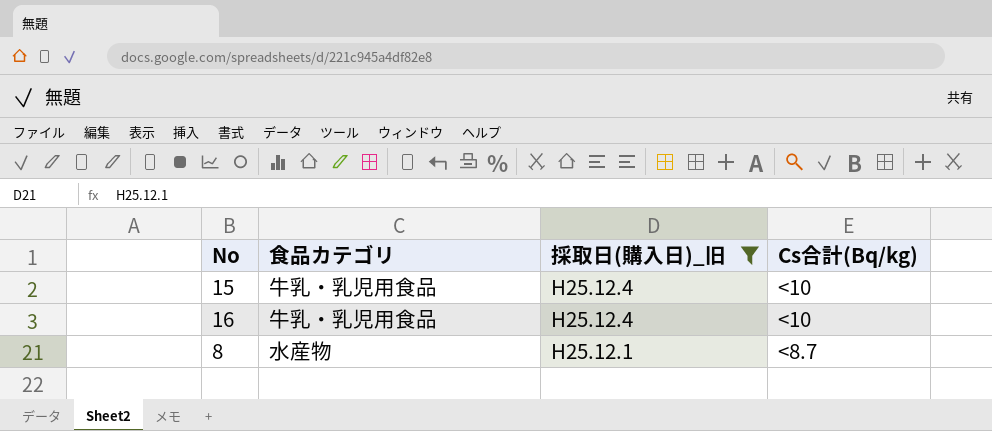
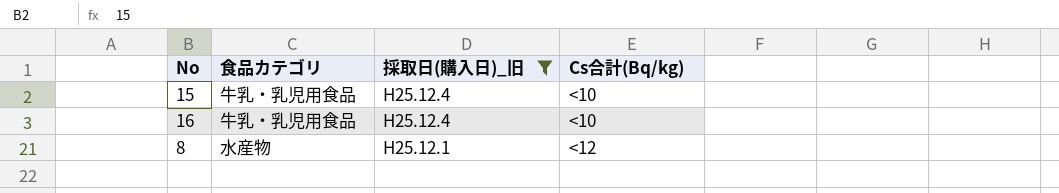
8 | Cs合計(Bq/kg): <8.7 -> <12

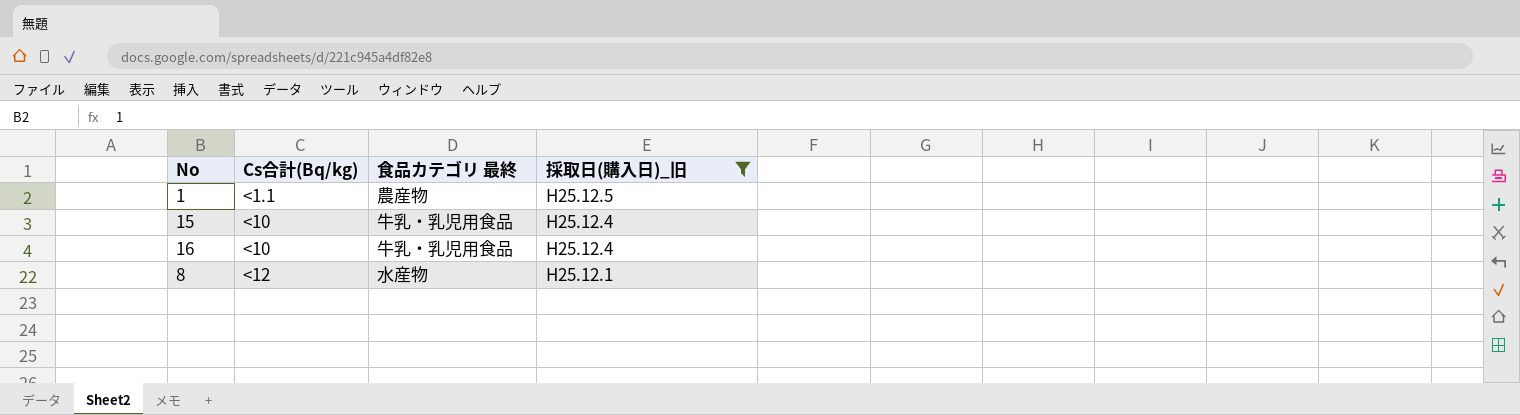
column Cs合計(Bq/kg) | position: 4 -> 2
column name: 食品カテゴリ -> 食品カテゴリ 最終
row 1: none -> <1.1 | 農産物 | H25.12.5

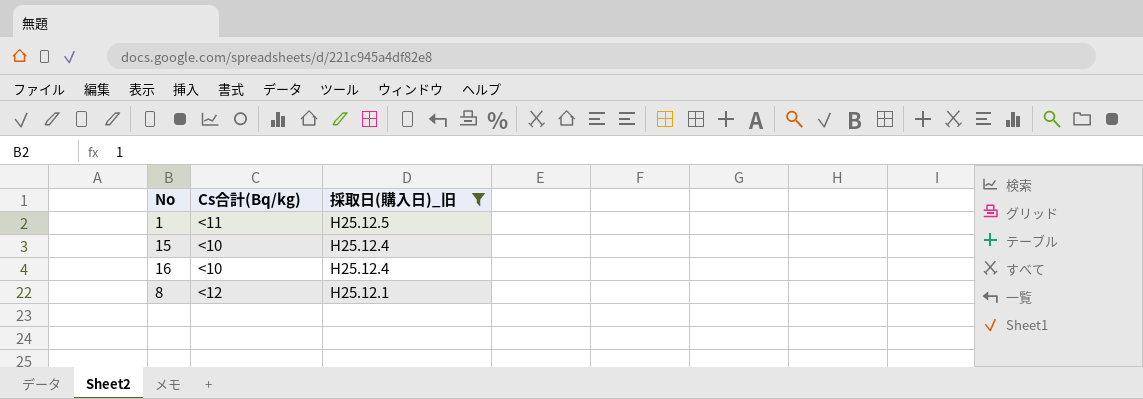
column 食品カテゴリ 最終 | position: 3 -> none
1 | Cs合計(Bq/kg): <1.1 -> <11

